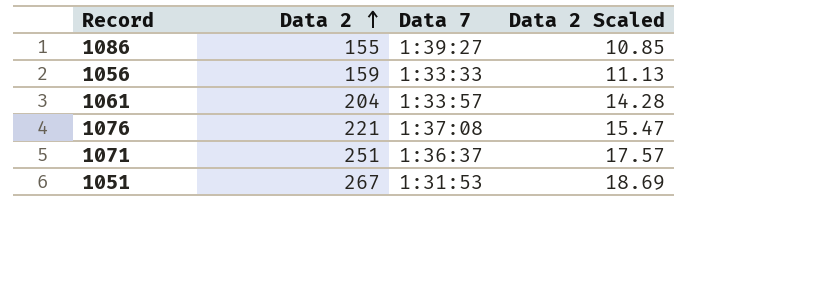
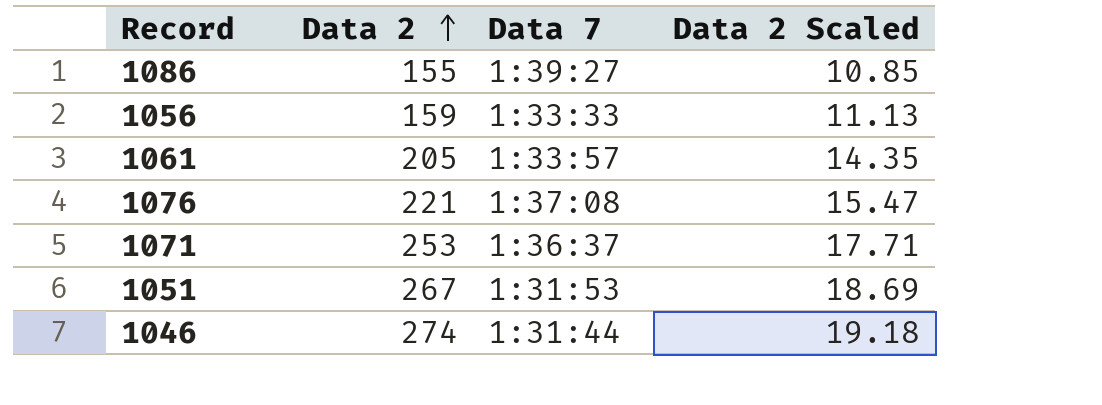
1061 | Data 2: 204 -> 205
1061 | Data 2 Scaled: 14.28 -> 14.35
1071 | Data 2: 251 -> 253
1071 | Data 2 Scaled: 17.57 -> 17.71
row 1046: none -> 274 | 1:31:44 | 19.18

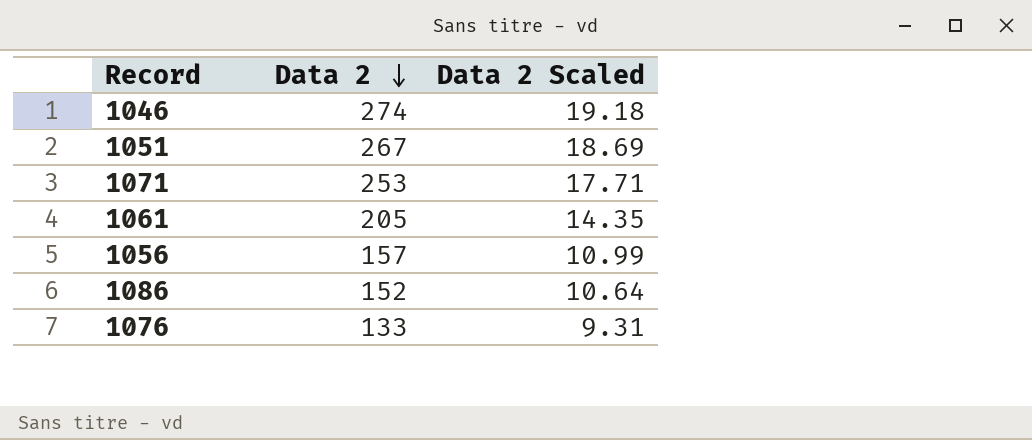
row order: Data 2 ascending -> Data 2 descending
column Data 7 | position: 3 -> none
1056 | Data 2: 159 -> 157
1056 | Data 2 Scaled: 11.13 -> 10.99
1086 | Data 2: 155 -> 152
1086 | Data 2 Scaled: 10.85 -> 10.64
1076 | Data 2: 221 -> 133
1076 | Data 2 Scaled: 15.47 -> 9.31

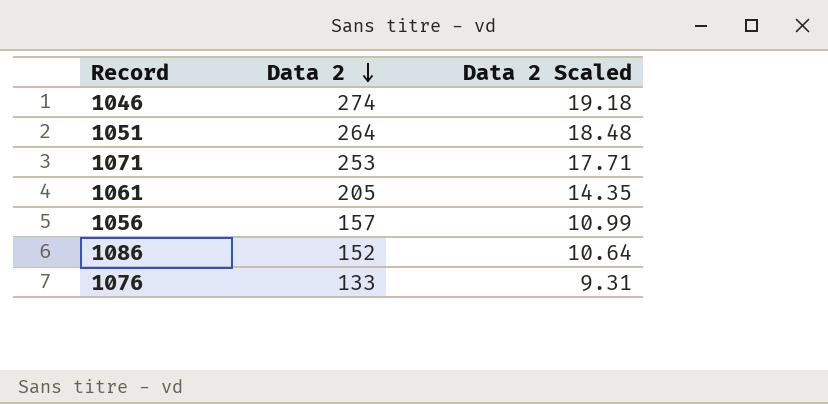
1051 | Data 2: 267 -> 264
1051 | Data 2 Scaled: 18.69 -> 18.48

